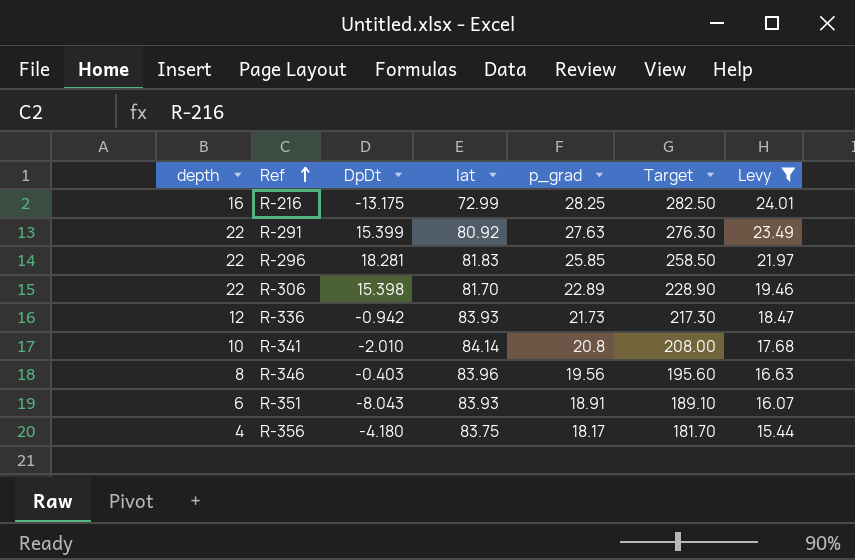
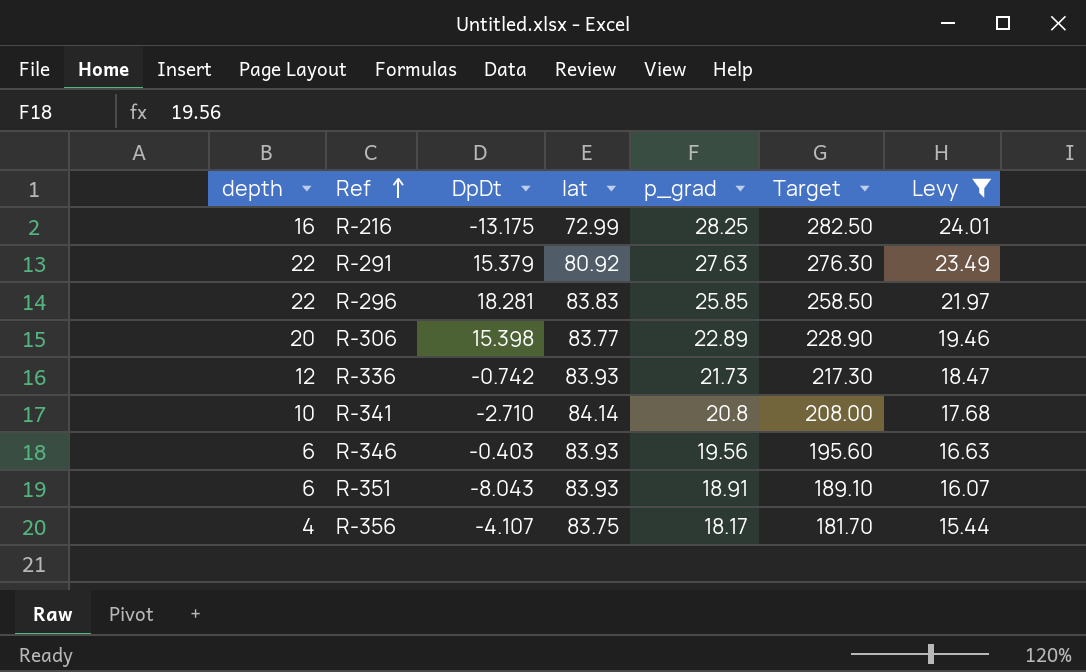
R-291 | DpDt: 15.399 -> 15.379
R-296 | lat: 81.83 -> 83.83
R-306 | depth: 22 -> 20
R-306 | lat: 81.70 -> 83.77
R-336 | DpDt: -0.942 -> -0.742
R-341 | DpDt: -2.010 -> -2.710
R-346 | depth: 8 -> 6
R-346 | lat: 83.96 -> 83.93
R-356 | DpDt: -4.180 -> -4.107

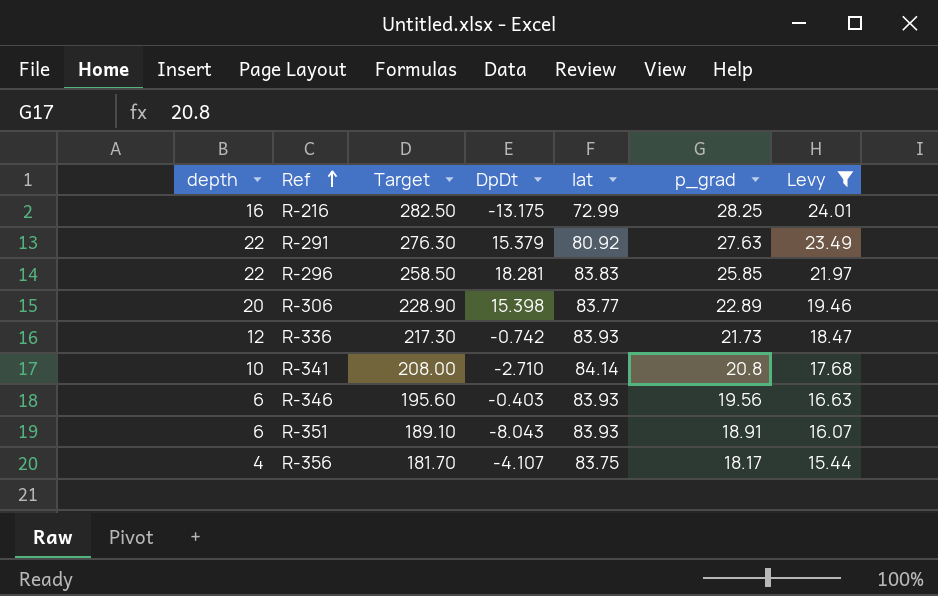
column Target | position: 6 -> 3

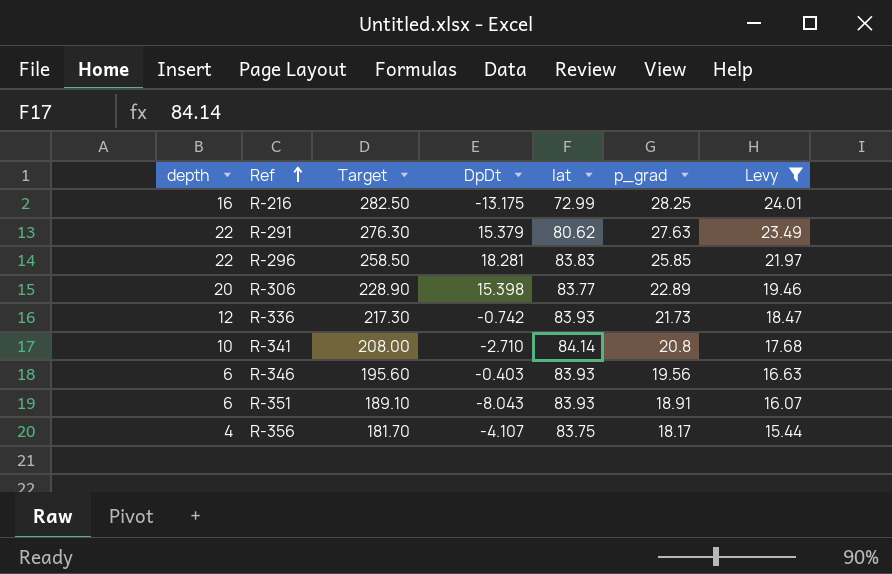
R-291 | lat: 80.92 -> 80.62

